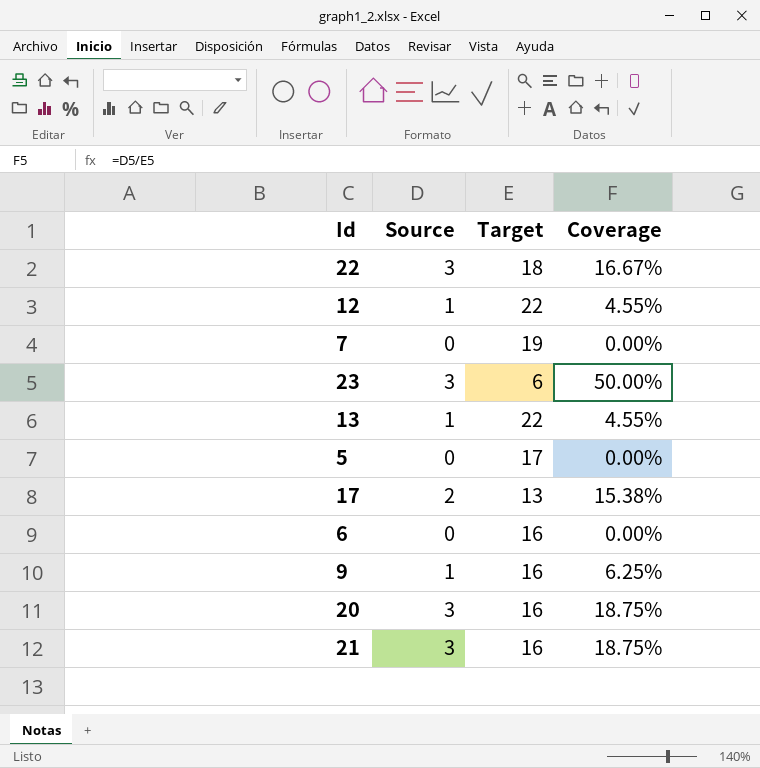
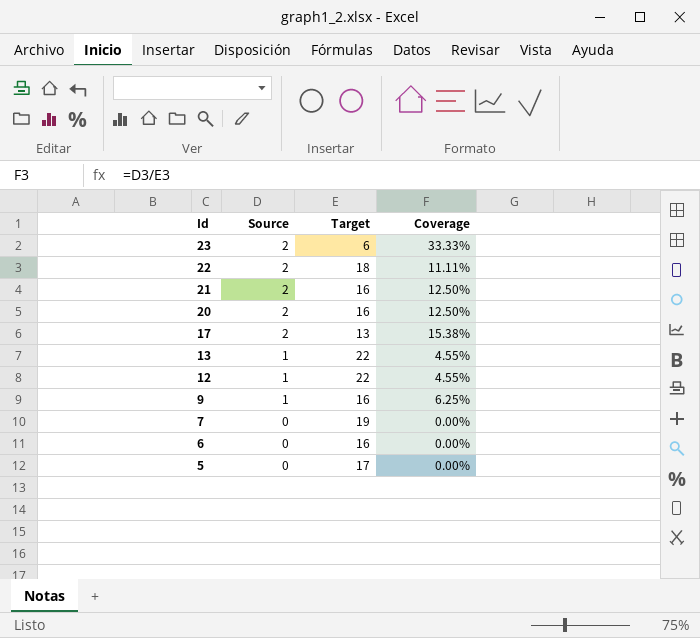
row order: none -> Id descending
23 | Source: 3 -> 2
23 | Coverage: 50.00% -> 33.33%
22 | Source: 3 -> 2
22 | Coverage: 16.67% -> 11.11%
21 | Source: 3 -> 2
21 | Coverage: 18.75% -> 12.50%
20 | Source: 3 -> 2
20 | Coverage: 18.75% -> 12.50%

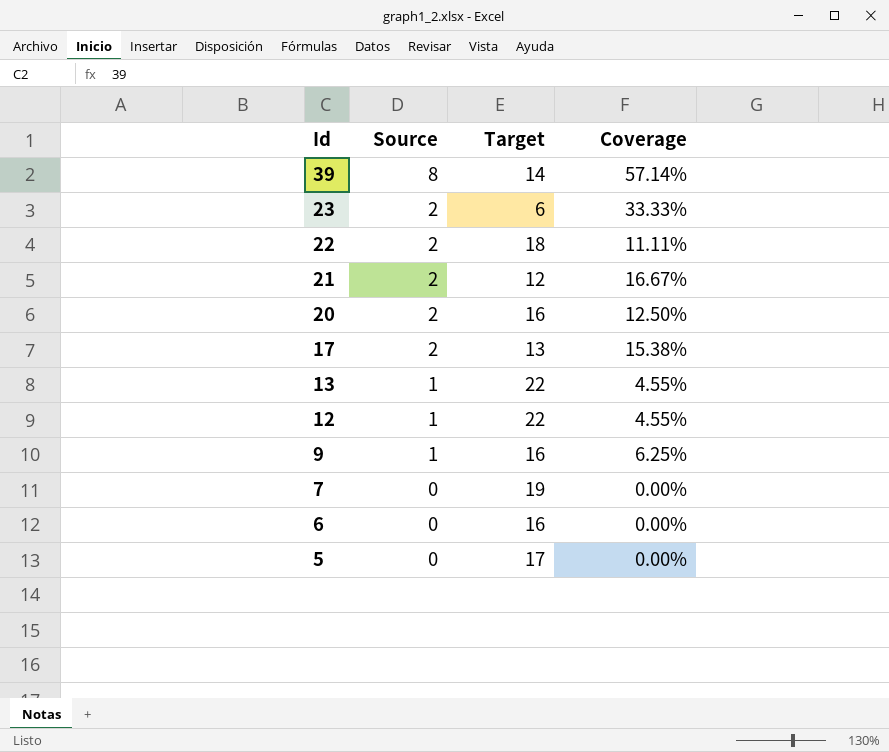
row 39: none -> 8 | 14 | 57.14%
21 | Target: 16 -> 12
21 | Coverage: 12.50% -> 16.67%

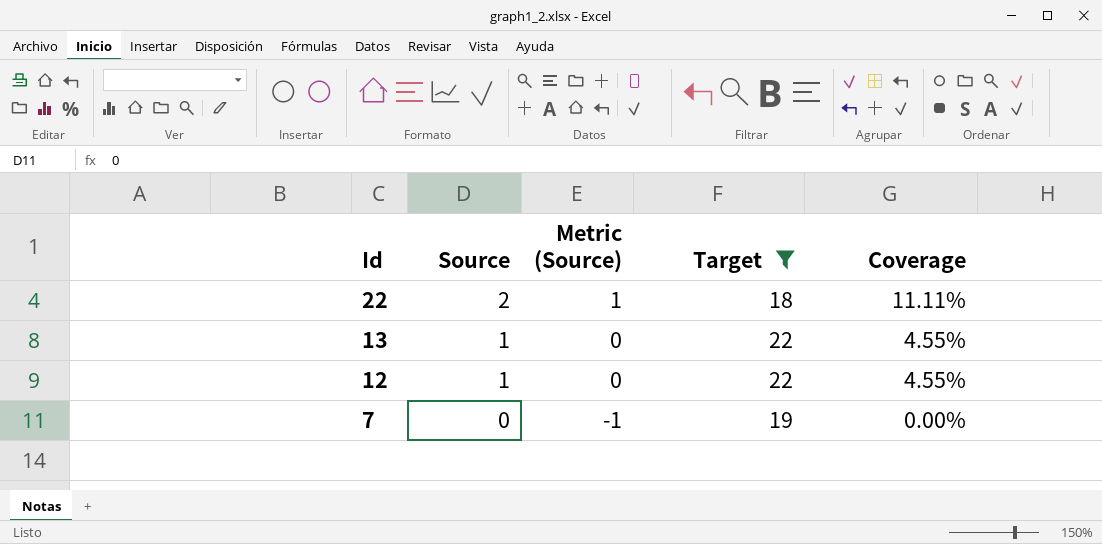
filter: none -> Target >= 18
column Metric (Source) | formula: none -> [Source] - 1

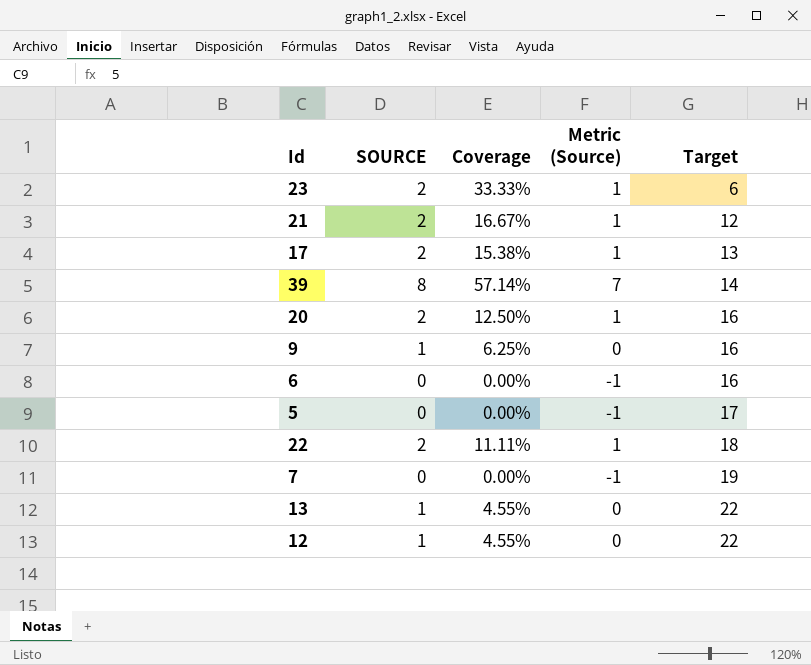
filter: Target >= 18 -> none
row order: Id descending -> Target ascending
column name: Source -> SOURCE
column Coverage | position: 5 -> 3

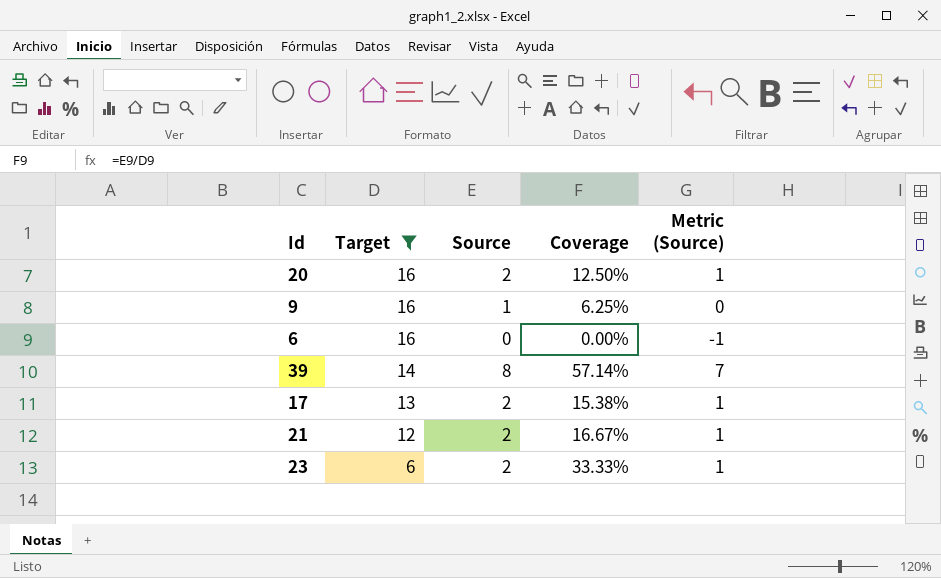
filter: none -> Target <= 16
row order: Target ascending -> Target descending
column Target | position: 5 -> 2
column name: SOURCE -> Source

